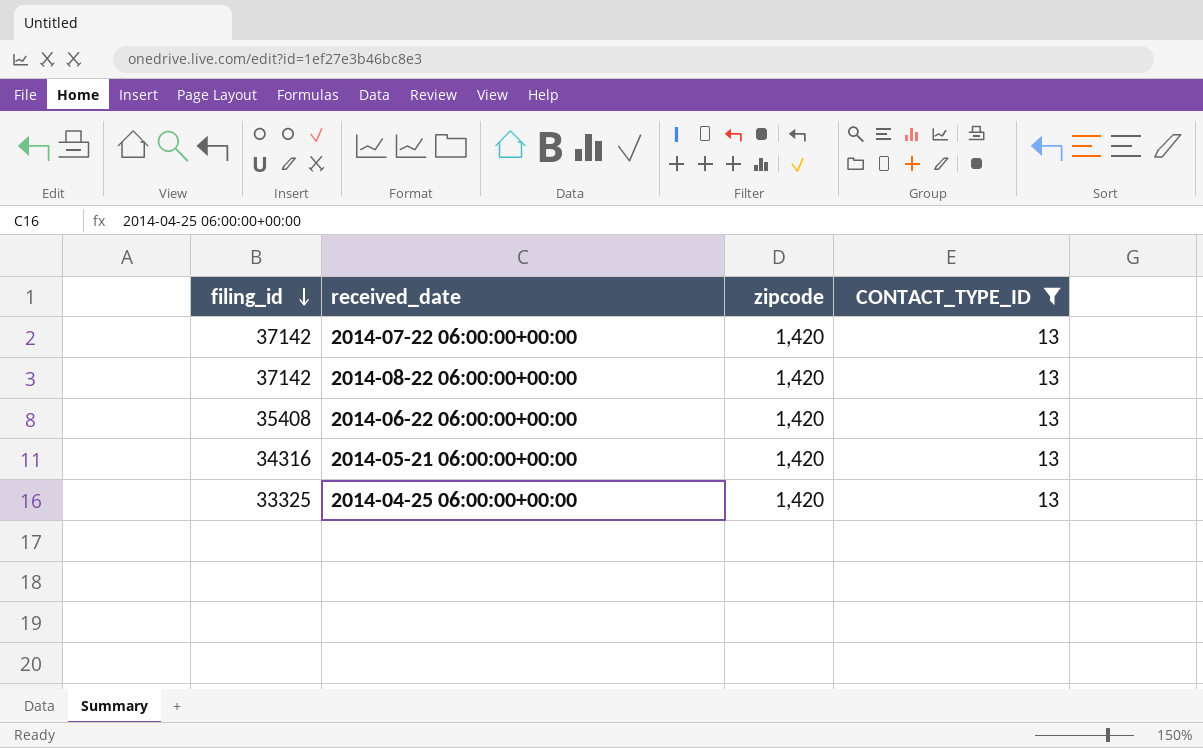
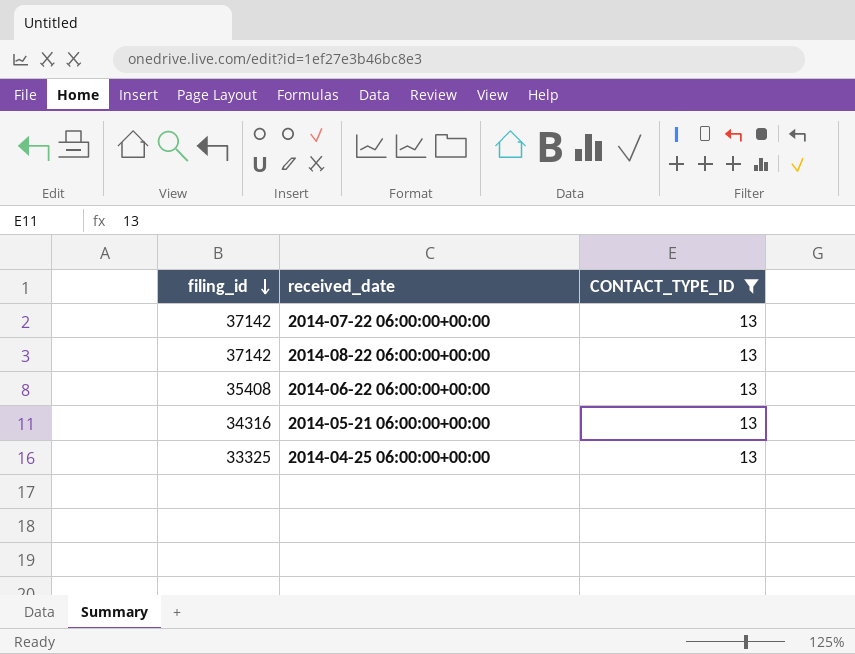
column zipcode | position: 3 -> none

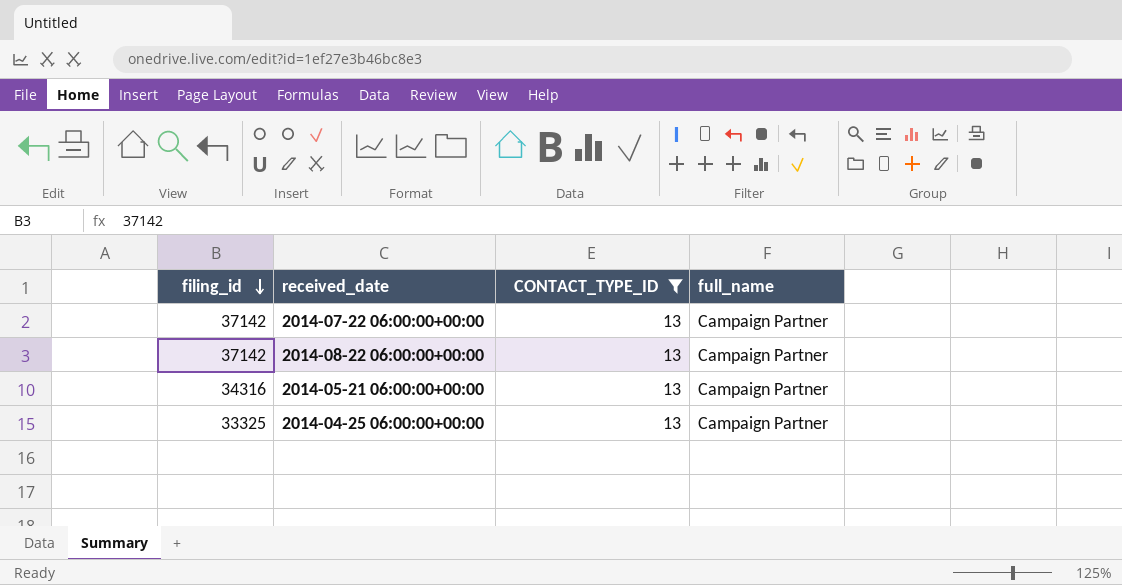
column full_name | position: none -> 4
row 2014-06-22 06:00:00+00:00: 35408 | 13 -> none

